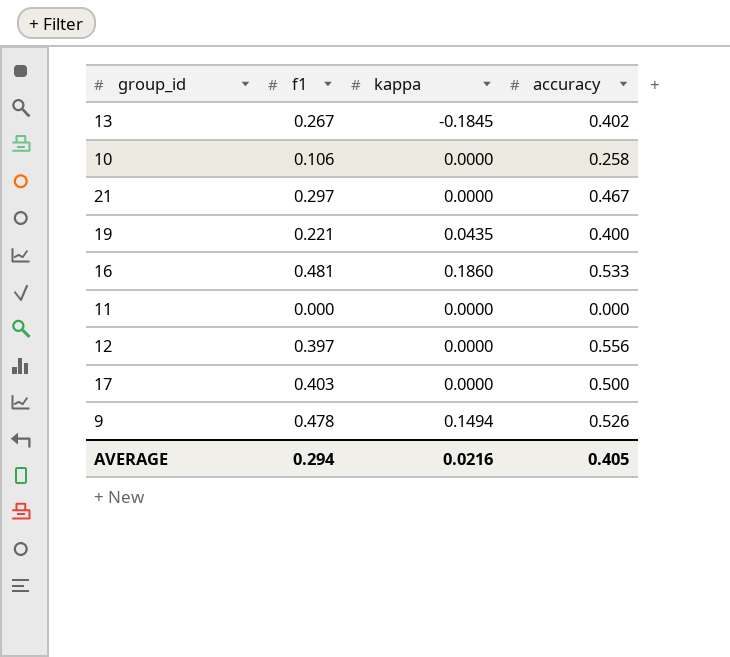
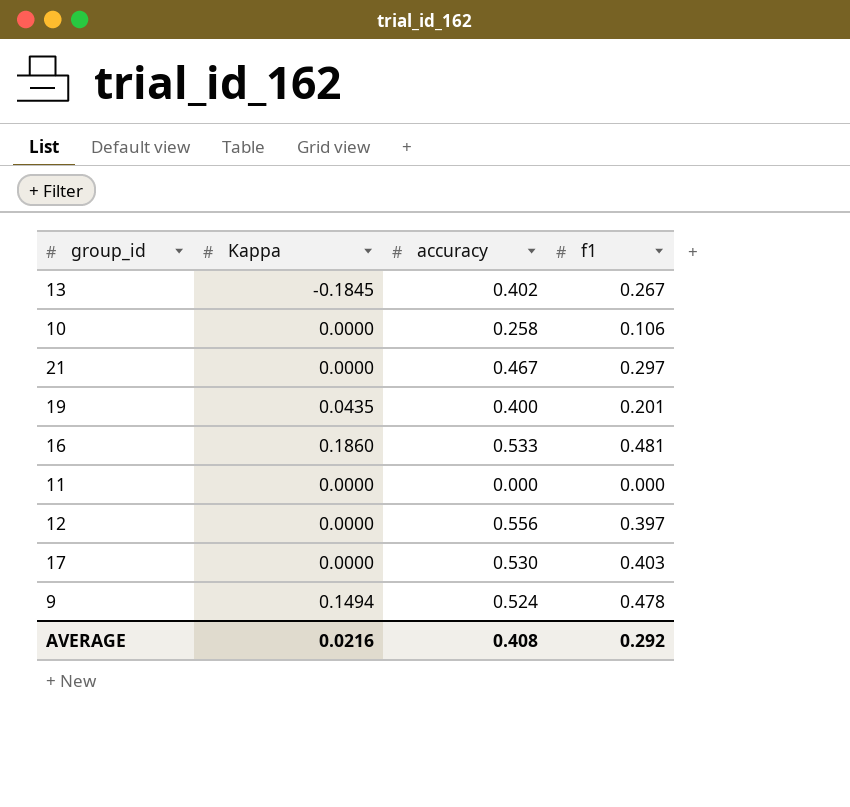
column name: kappa -> Kappa
column f1 | position: 2 -> 4
19 | f1: 0.221 -> 0.201
17 | accuracy: 0.500 -> 0.530
9 | accuracy: 0.526 -> 0.524
AVERAGE | accuracy: 0.405 -> 0.408
AVERAGE | f1: 0.294 -> 0.292

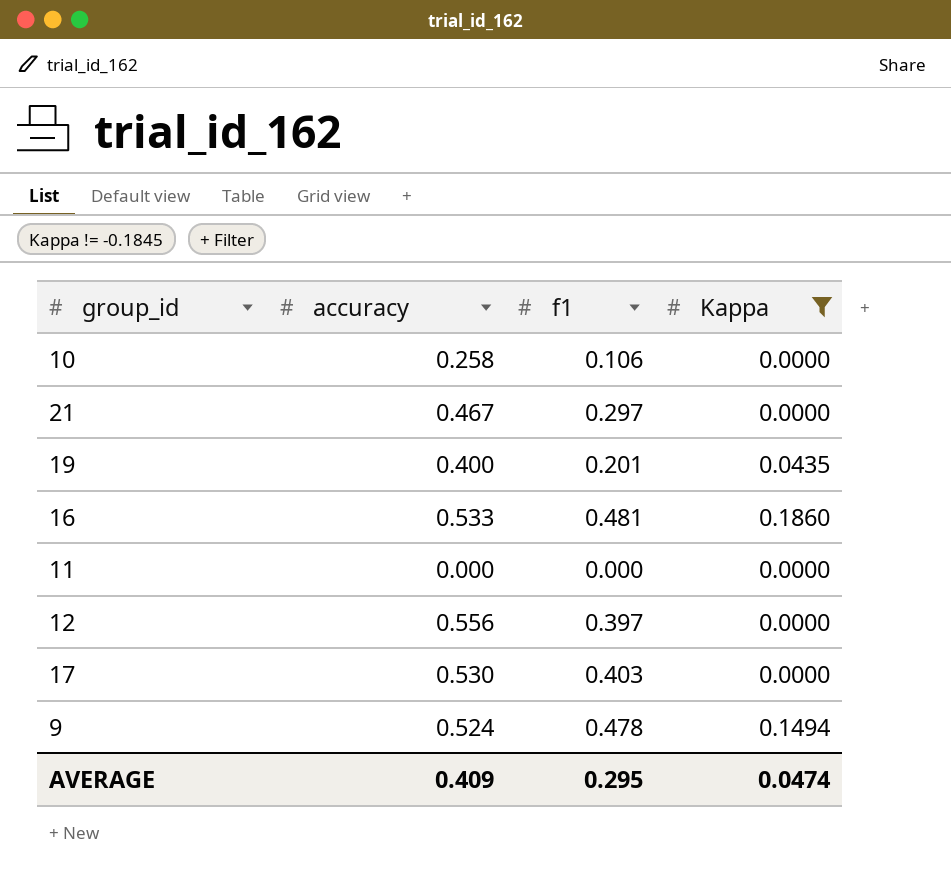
filter: none -> Kappa != -0.1845
column Kappa | position: 2 -> 4
AVERAGE | accuracy: 0.408 -> 0.409
AVERAGE | f1: 0.292 -> 0.295
AVERAGE | Kappa: 0.0216 -> 0.0474

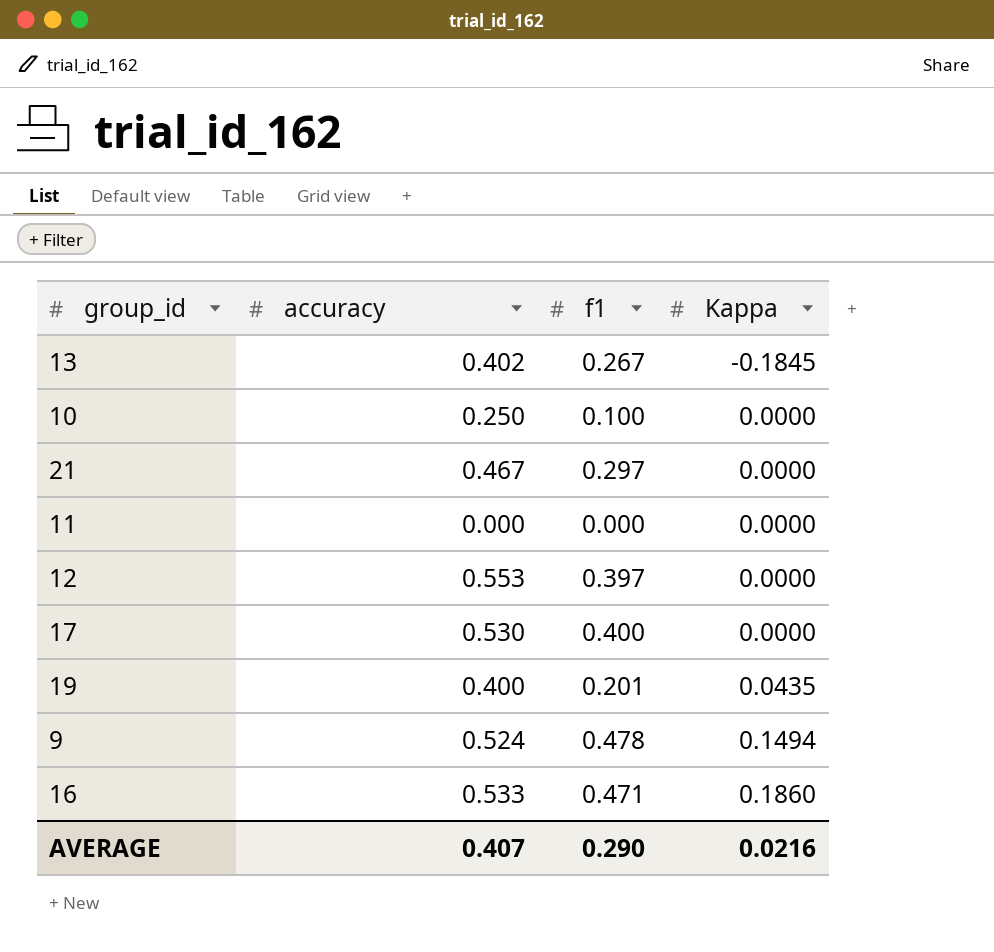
filter: Kappa != -0.1845 -> none
row order: none -> Kappa ascending
10 | accuracy: 0.258 -> 0.250
10 | f1: 0.106 -> 0.100
12 | accuracy: 0.556 -> 0.553
17 | f1: 0.403 -> 0.400
16 | f1: 0.481 -> 0.471
AVERAGE | accuracy: 0.409 -> 0.407
AVERAGE | f1: 0.295 -> 0.290
AVERAGE | Kappa: 0.0474 -> 0.0216

